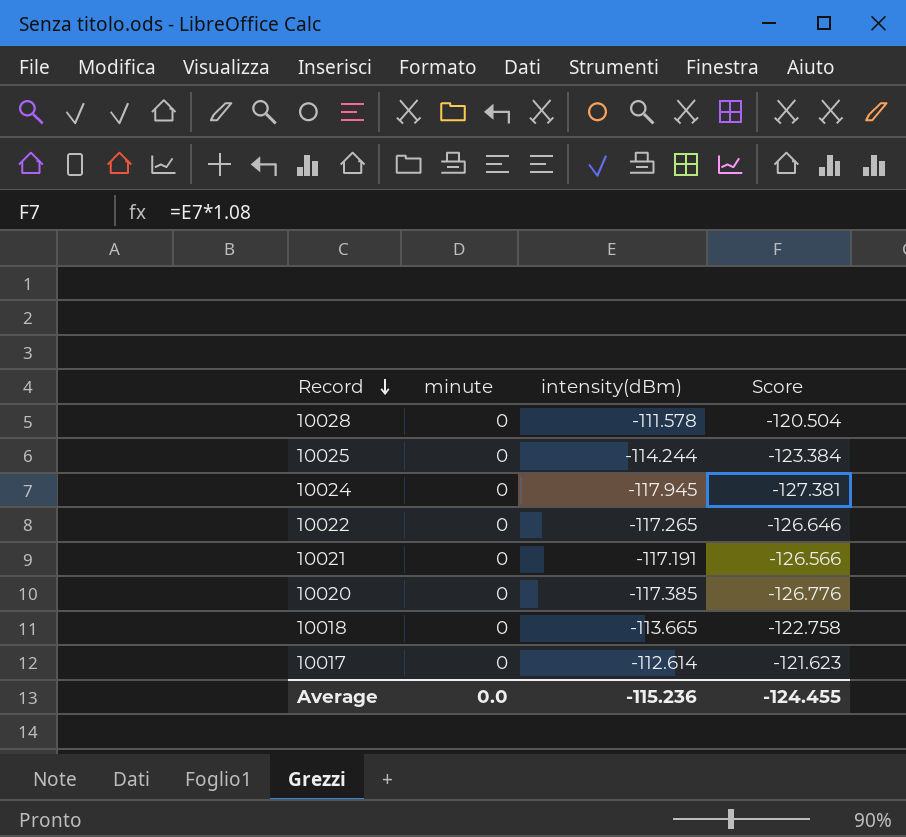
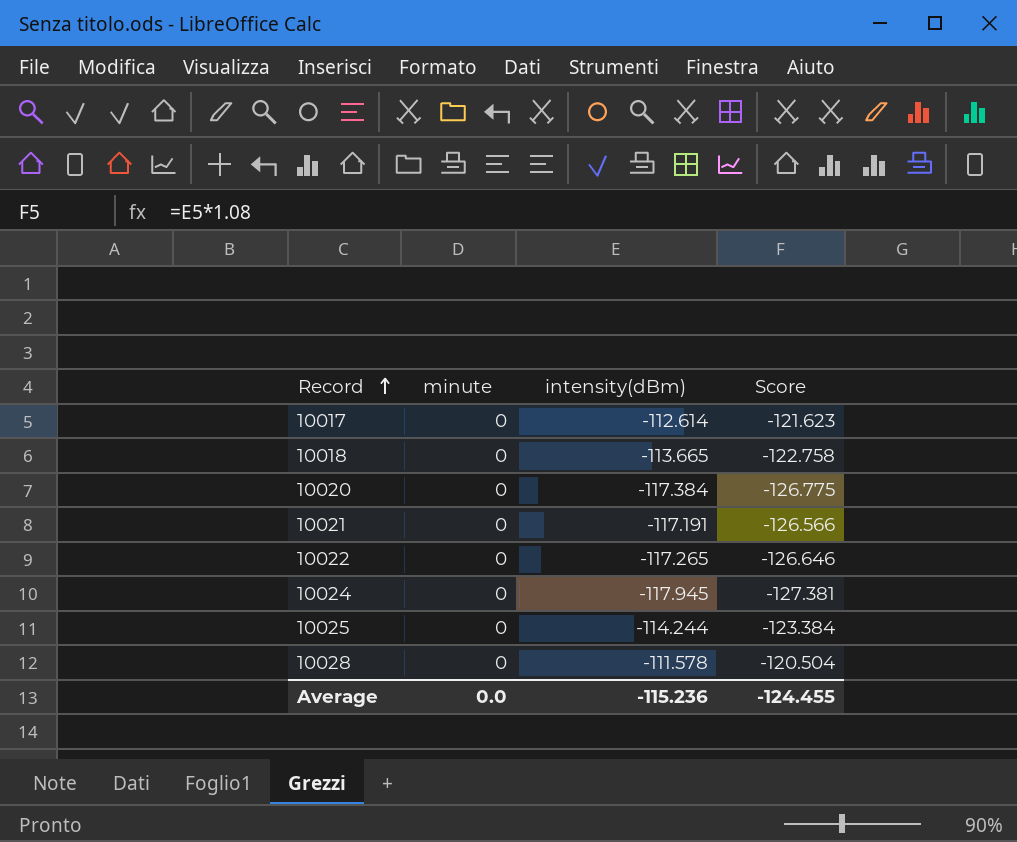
row order: Record descending -> Record ascending
10020 | intensity(dBm): -117.385 -> -117.384
10020 | Score: -126.776 -> -126.775

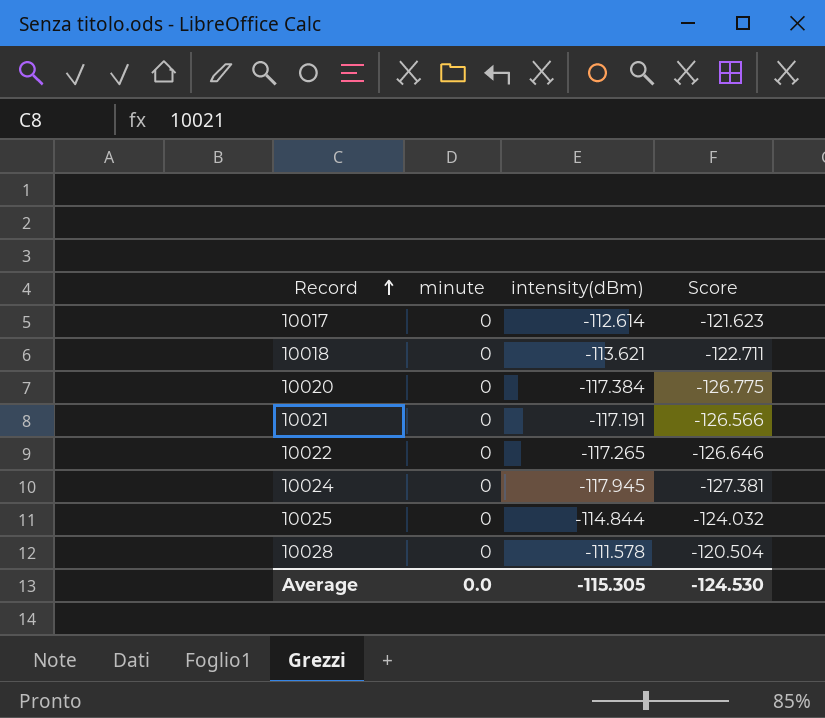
10018 | intensity(dBm): -113.665 -> -113.621
10018 | Score: -122.758 -> -122.711
10025 | intensity(dBm): -114.244 -> -114.844
10025 | Score: -123.384 -> -124.032
Average | intensity(dBm): -115.236 -> -115.305
Average | Score: -124.455 -> -124.530

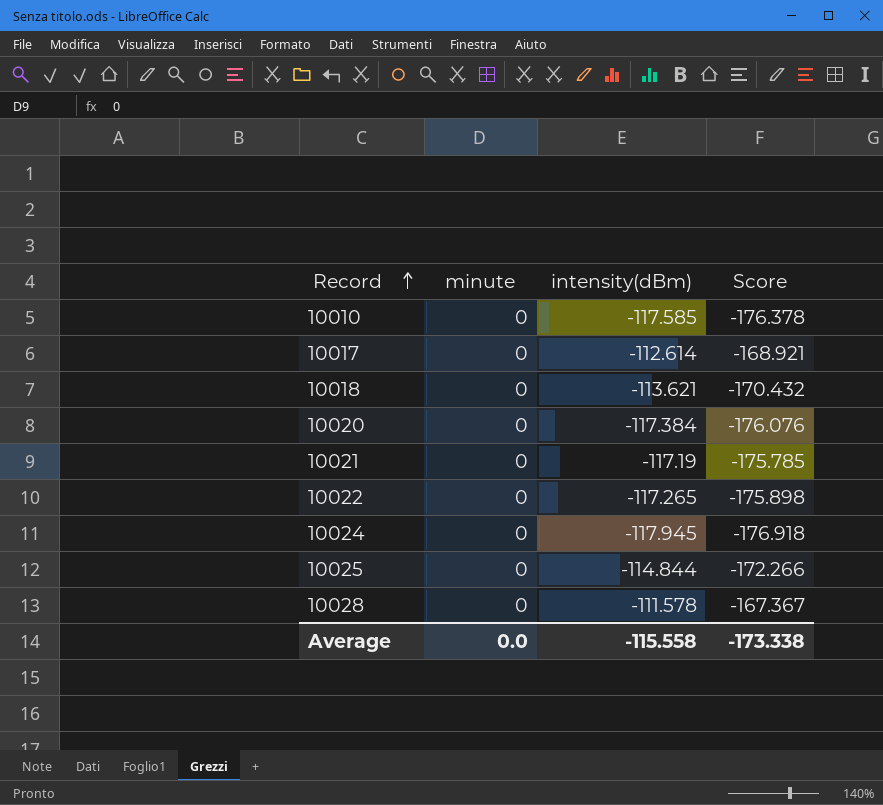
column Score | formula: [intensity(dBm)] * 1.08 -> [intensity(dBm)] * 1.5
row 10010: none -> 0 | -117.585 | -176.378
10021 | intensity(dBm): -117.191 -> -117.19
Average | intensity(dBm): -115.305 -> -115.558
Average | Score: -124.530 -> -173.338

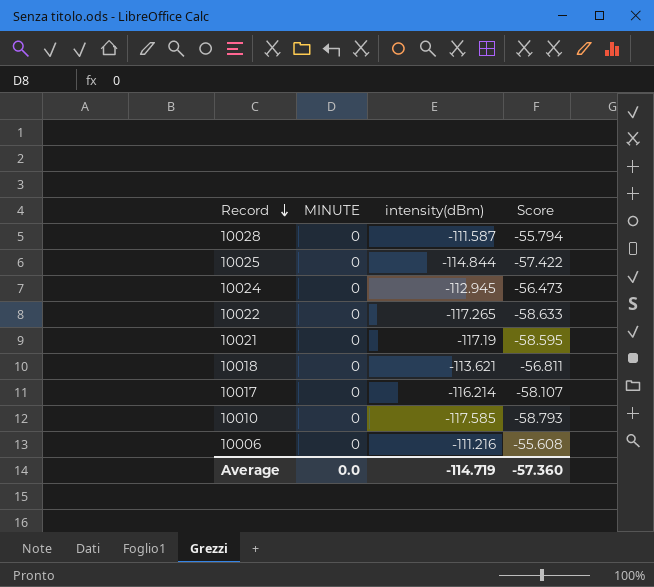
row order: Record ascending -> Record descending
column name: minute -> MINUTE
column Score | formula: [intensity(dBm)] * 1.5 -> [intensity(dBm)] * 0.5
row 10020: 0 | -117.384 | -176.076 -> none
10028 | intensity(dBm): -111.578 -> -111.587
10024 | intensity(dBm): -117.945 -> -112.945
10017 | intensity(dBm): -112.614 -> -116.214
row 10006: none -> 0 | -111.216 | -55.608
Average | intensity(dBm): -115.558 -> -114.719
Average | Score: -173.338 -> -57.360

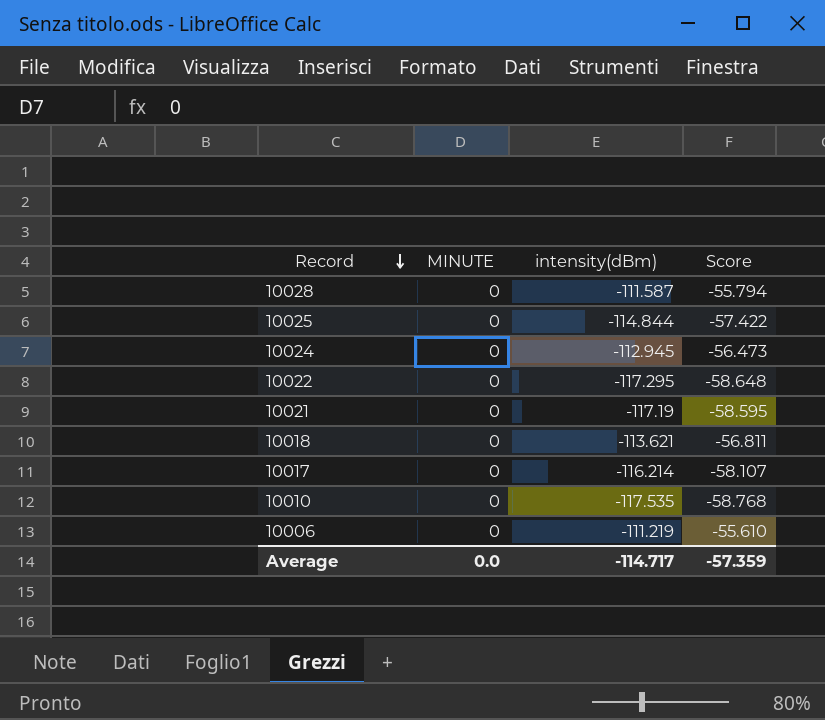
10022 | intensity(dBm): -117.265 -> -117.295
10022 | Score: -58.633 -> -58.648
10010 | intensity(dBm): -117.585 -> -117.535
10010 | Score: -58.793 -> -58.768
10006 | intensity(dBm): -111.216 -> -111.219
10006 | Score: -55.608 -> -55.610
Average | intensity(dBm): -114.719 -> -114.717
Average | Score: -57.360 -> -57.359

